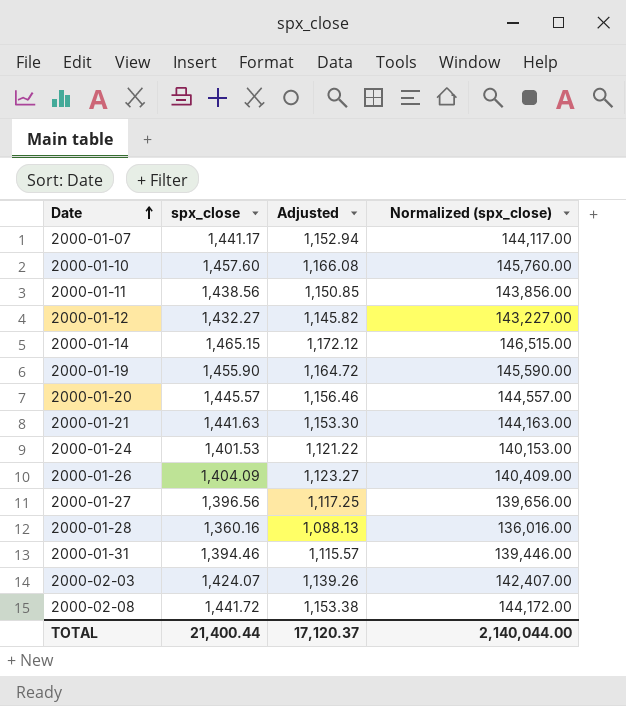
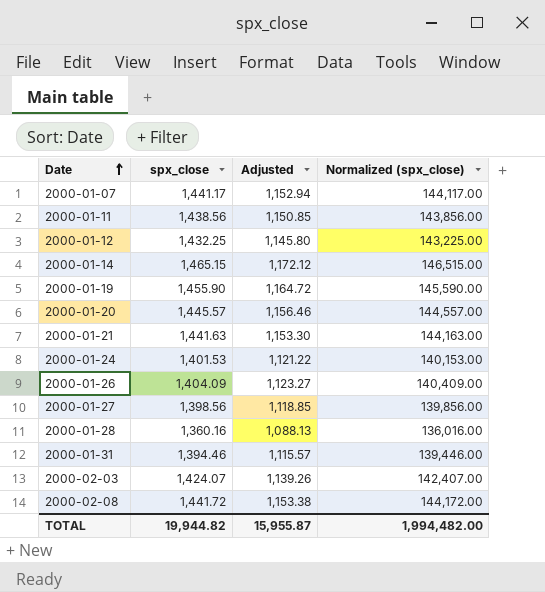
row 2000-01-10: 1,457.60 | 1,166.08 | 145,760.00 -> none
2000-01-12 | spx_close: 1,432.27 -> 1,432.25
2000-01-12 | Adjusted: 1,145.82 -> 1,145.80
2000-01-12 | Normalized (spx_close): 143,227.00 -> 143,225.00
2000-01-27 | spx_close: 1,396.56 -> 1,398.56
2000-01-27 | Adjusted: 1,117.25 -> 1,118.85
2000-01-27 | Normalized (spx_close): 139,656.00 -> 139,856.00
TOTAL | spx_close: 21,400.44 -> 19,944.82
TOTAL | Adjusted: 17,120.37 -> 15,955.87
TOTAL | Normalized (spx_close): 2,140,044.00 -> 1,994,482.00

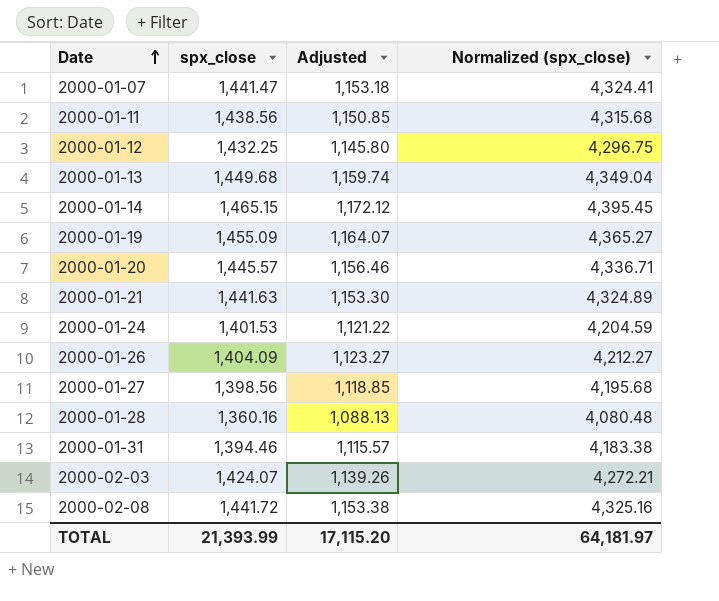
column Normalized (spx_close) | formula: [spx_close] * 100 -> [spx_close] * 3
2000-01-07 | spx_close: 1,441.17 -> 1,441.47
2000-01-07 | Adjusted: 1,152.94 -> 1,153.18
row 2000-01-13: none -> 1,449.68 | 1,159.74 | 4,349.04
2000-01-19 | spx_close: 1,455.90 -> 1,455.09
2000-01-19 | Adjusted: 1,164.72 -> 1,164.07
TOTAL | spx_close: 19,944.82 -> 21,393.99
TOTAL | Adjusted: 15,955.87 -> 17,115.20
TOTAL | Normalized (spx_close): 1,994,482.00 -> 64,181.97

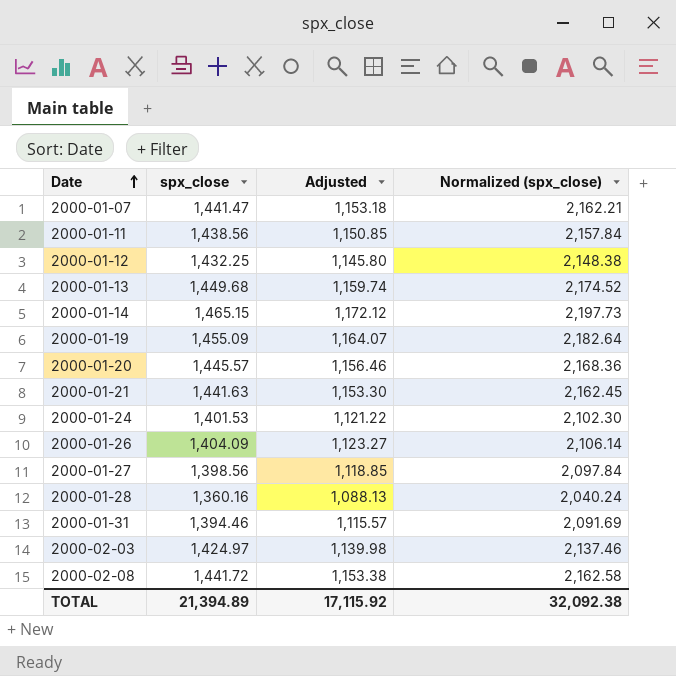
column Normalized (spx_close) | formula: [spx_close] * 3 -> [spx_close] * 1.5
2000-02-03 | spx_close: 1,424.07 -> 1,424.97
2000-02-03 | Adjusted: 1,139.26 -> 1,139.98
TOTAL | spx_close: 21,393.99 -> 21,394.89
TOTAL | Adjusted: 17,115.20 -> 17,115.92
TOTAL | Normalized (spx_close): 64,181.97 -> 32,092.38

